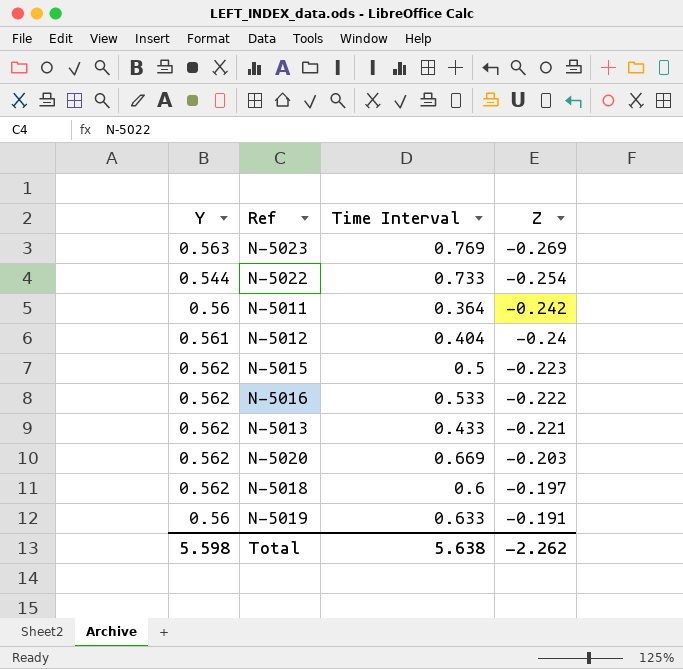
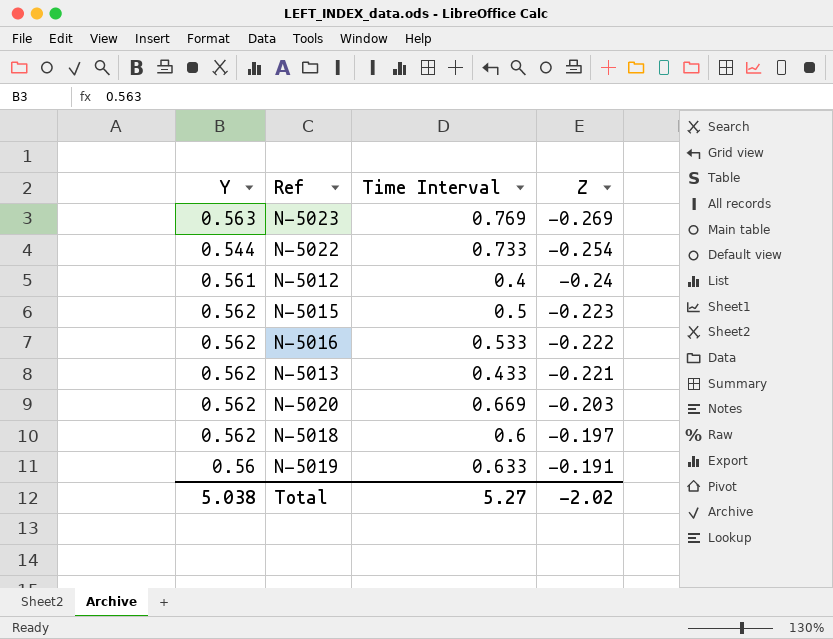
row N-5011: 0.56 | 0.364 | -0.242 -> none
N-5012 | Time Interval: 0.404 -> 0.4
Total | Y: 5.598 -> 5.038
Total | Time Interval: 5.638 -> 5.27
Total | Z: -2.262 -> -2.02

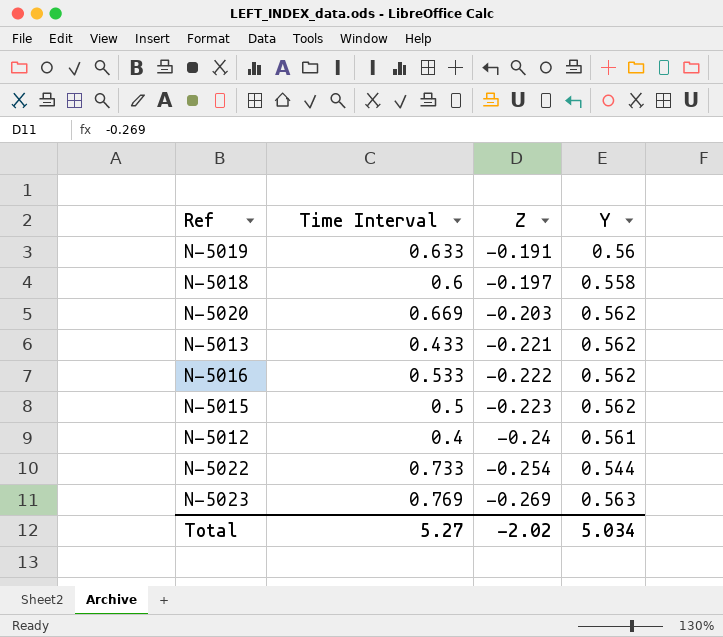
row order: Z ascending -> Z descending
column Y | position: 1 -> 4
N-5018 | Y: 0.562 -> 0.558
Total | Y: 5.038 -> 5.034

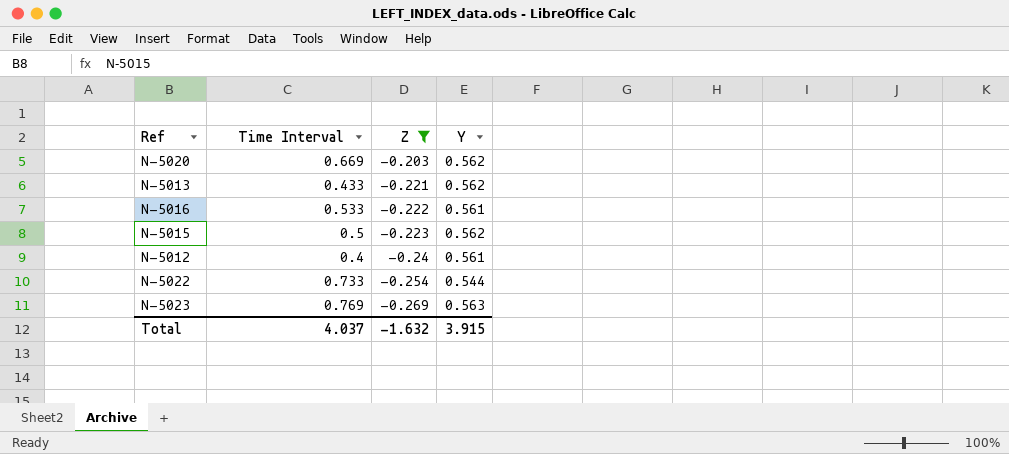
filter: none -> Z <= -0.203
N-5016 | Y: 0.562 -> 0.561
Total | Time Interval: 5.27 -> 4.037
Total | Z: -2.02 -> -1.632
Total | Y: 5.034 -> 3.915

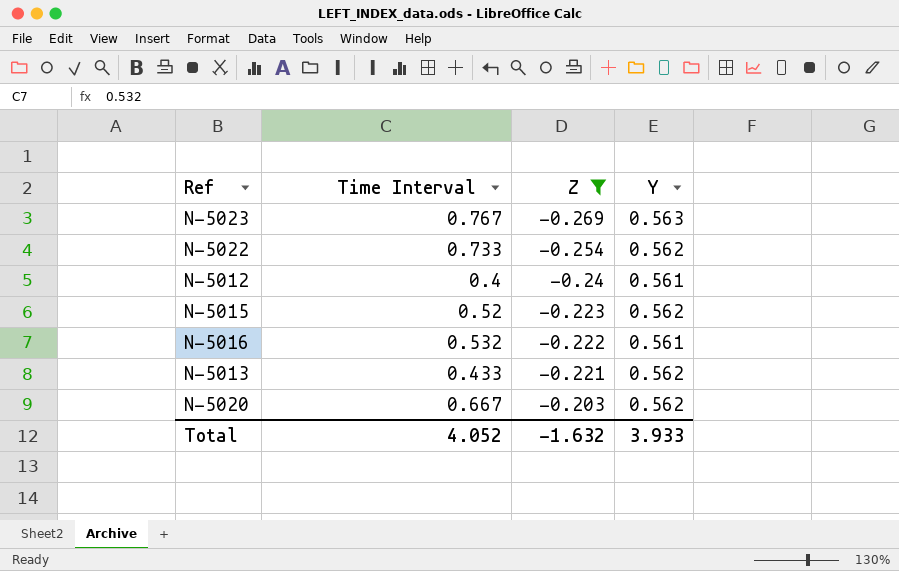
row order: Z descending -> Z ascending
N-5023 | Time Interval: 0.769 -> 0.767
N-5022 | Y: 0.544 -> 0.562
N-5015 | Time Interval: 0.5 -> 0.52
N-5016 | Time Interval: 0.533 -> 0.532
N-5020 | Time Interval: 0.669 -> 0.667
Total | Time Interval: 4.037 -> 4.052
Total | Y: 3.915 -> 3.933

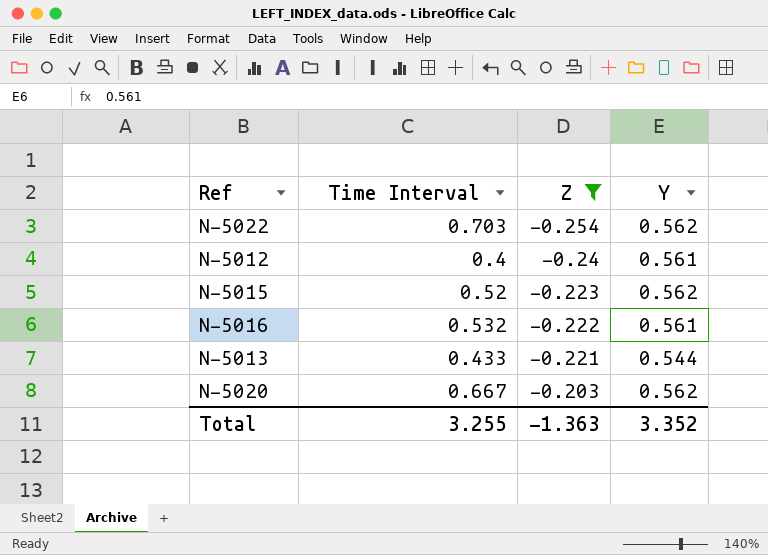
row N-5023: 0.767 | -0.269 | 0.563 -> none
N-5022 | Time Interval: 0.733 -> 0.703
N-5013 | Y: 0.562 -> 0.544
Total | Time Interval: 4.052 -> 3.255
Total | Z: -1.632 -> -1.363
Total | Y: 3.933 -> 3.352

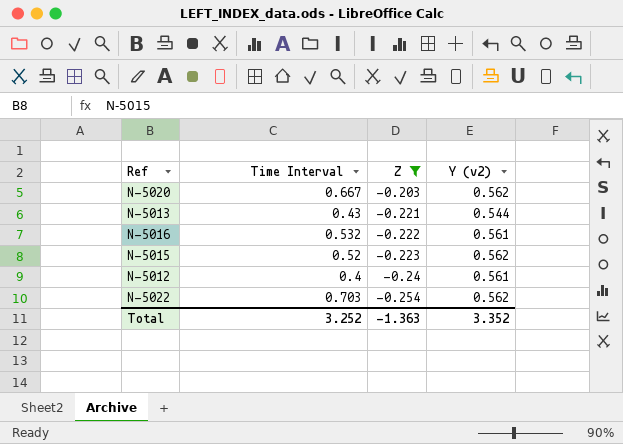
row order: Z ascending -> Z descending
column name: Y -> Y (v2)
N-5013 | Time Interval: 0.433 -> 0.43
Total | Time Interval: 3.255 -> 3.252

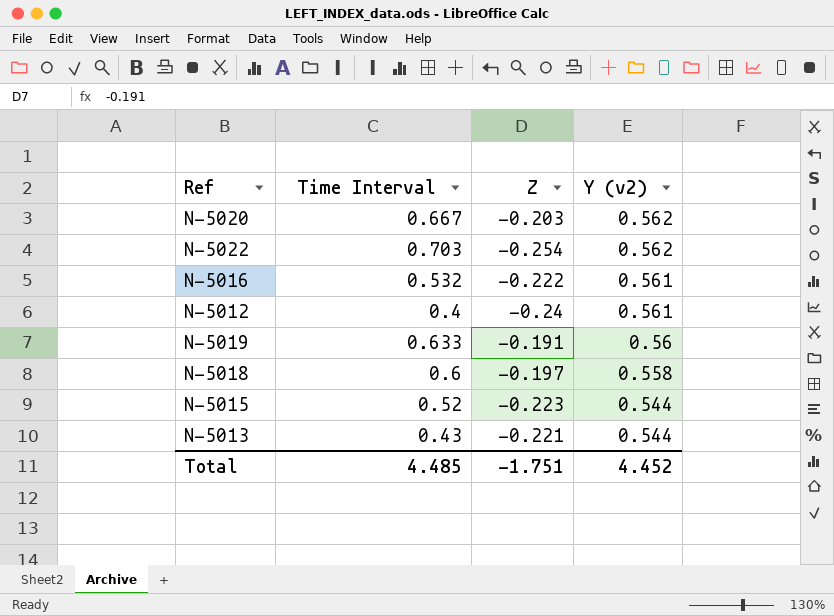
filter: Z <= -0.203 -> none
row order: Z descending -> Y (v2) descending
N-5015 | Y (v2): 0.562 -> 0.544
Total | Time Interval: 3.252 -> 4.485
Total | Z: -1.363 -> -1.751
Total | Y (v2): 3.352 -> 4.452

